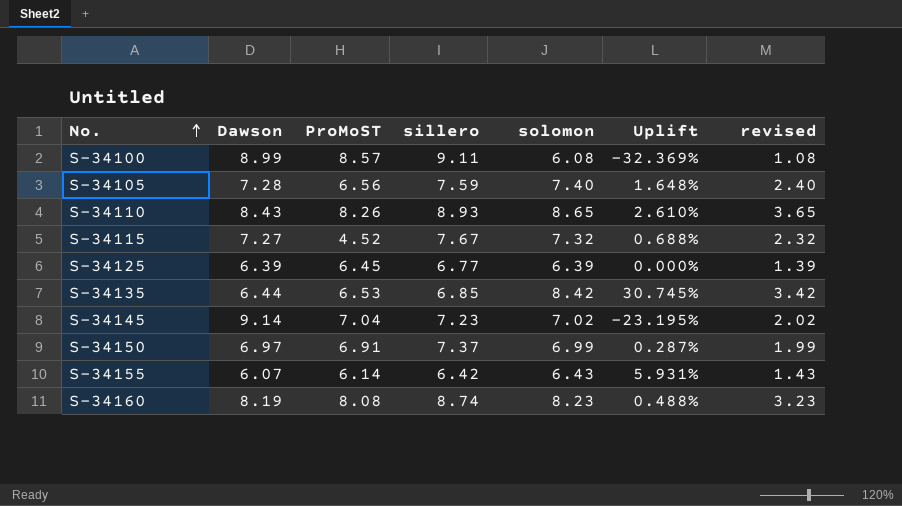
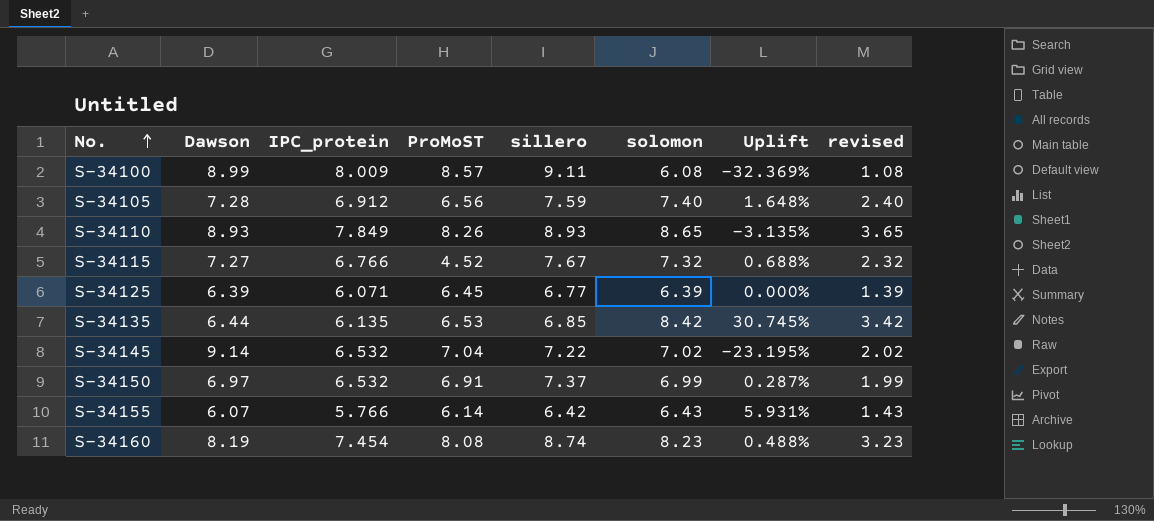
column IPC_protein | position: none -> 3
S-34110 | Dawson: 8.43 -> 8.93
S-34110 | Uplift: 2.610% -> -3.135%
S-34145 | sillero: 7.23 -> 7.22

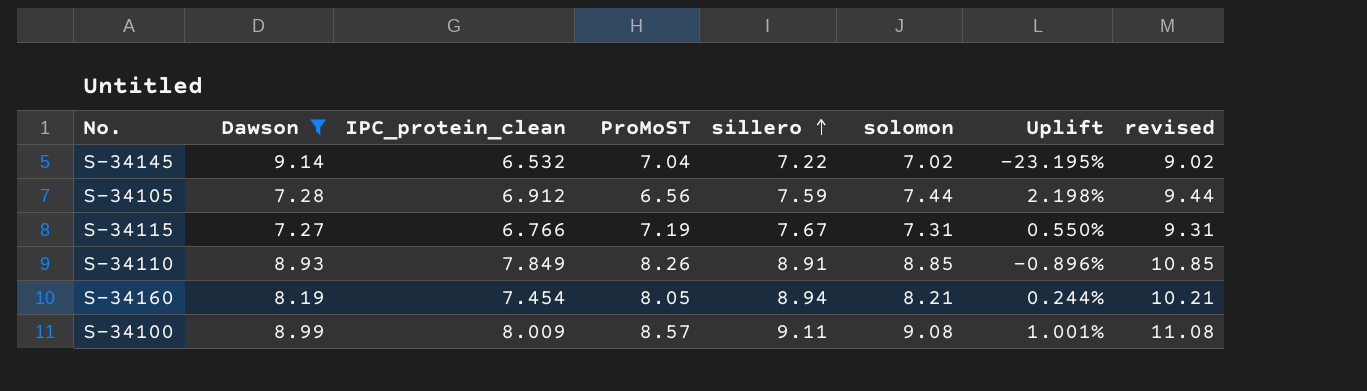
filter: none -> Dawson >= 7.27
row order: No. ascending -> sillero ascending
column name: IPC_protein -> IPC_protein_clean
column revised | formula: [solomon] - 5 -> [solomon] + 2
S-34105 | solomon: 7.40 -> 7.44
S-34105 | Uplift: 1.648% -> 2.198%
S-34115 | ProMoST: 4.52 -> 7.19
S-34115 | solomon: 7.32 -> 7.31
S-34115 | Uplift: 0.688% -> 0.550%
S-34110 | sillero: 8.93 -> 8.91
S-34110 | solomon: 8.65 -> 8.85
S-34110 | Uplift: -3.135% -> -0.896%
S-34160 | ProMoST: 8.08 -> 8.05
S-34160 | sillero: 8.74 -> 8.94
S-34160 | solomon: 8.23 -> 8.21
S-34160 | Uplift: 0.488% -> 0.244%
S-34100 | solomon: 6.08 -> 9.08
S-34100 | Uplift: -32.369% -> 1.001%

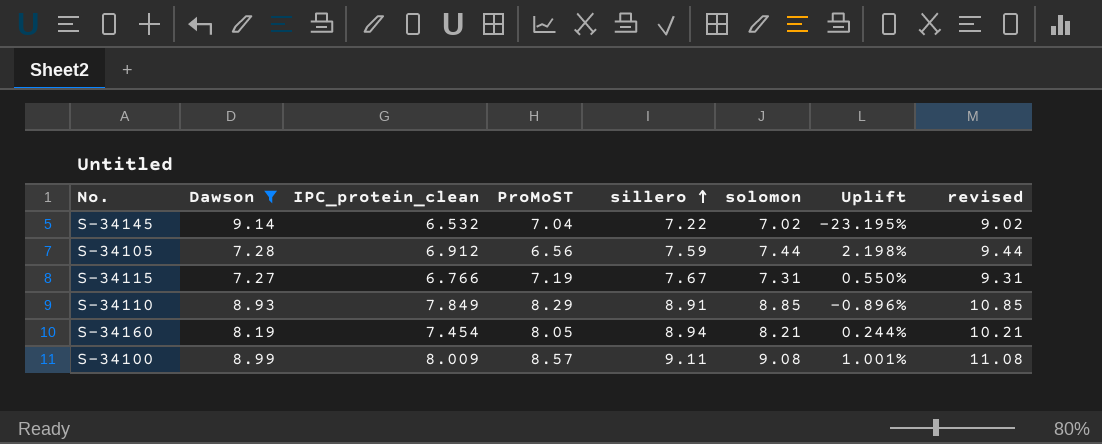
S-34110 | ProMoST: 8.26 -> 8.29

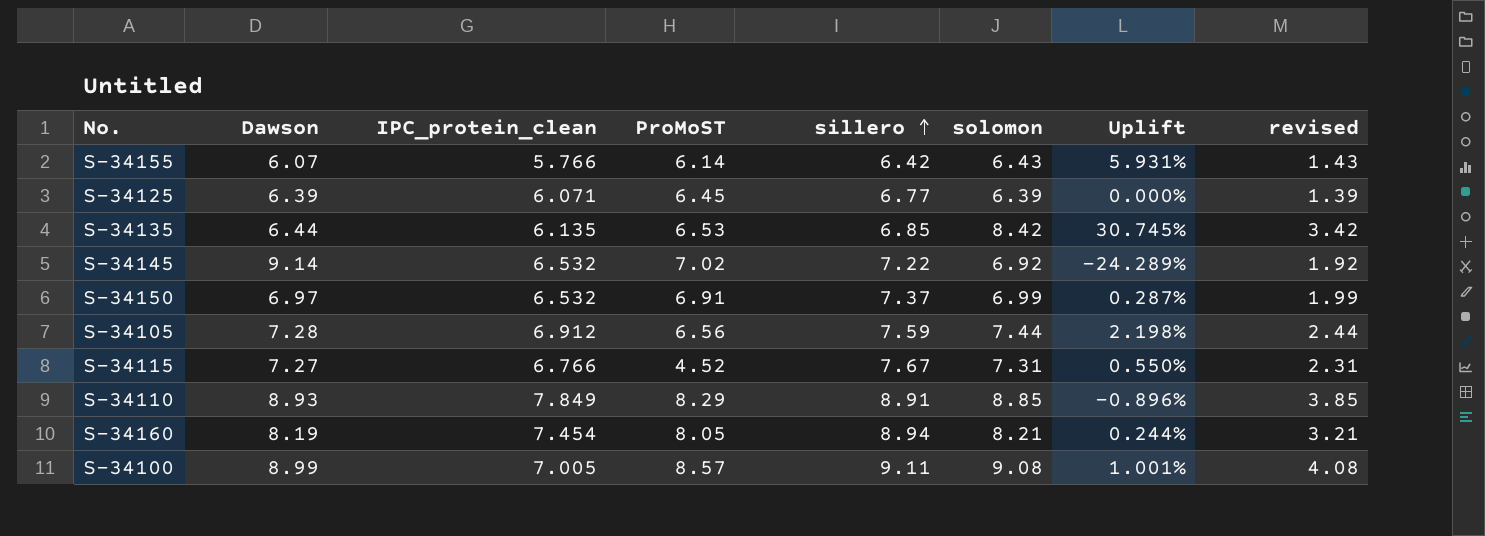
filter: Dawson >= 7.27 -> none
column revised | formula: [solomon] + 2 -> [solomon] - 5
S-34145 | ProMoST: 7.04 -> 7.02
S-34145 | solomon: 7.02 -> 6.92
S-34145 | Uplift: -23.195% -> -24.289%
S-34115 | ProMoST: 7.19 -> 4.52
S-34100 | IPC_protein_clean: 8.009 -> 7.005

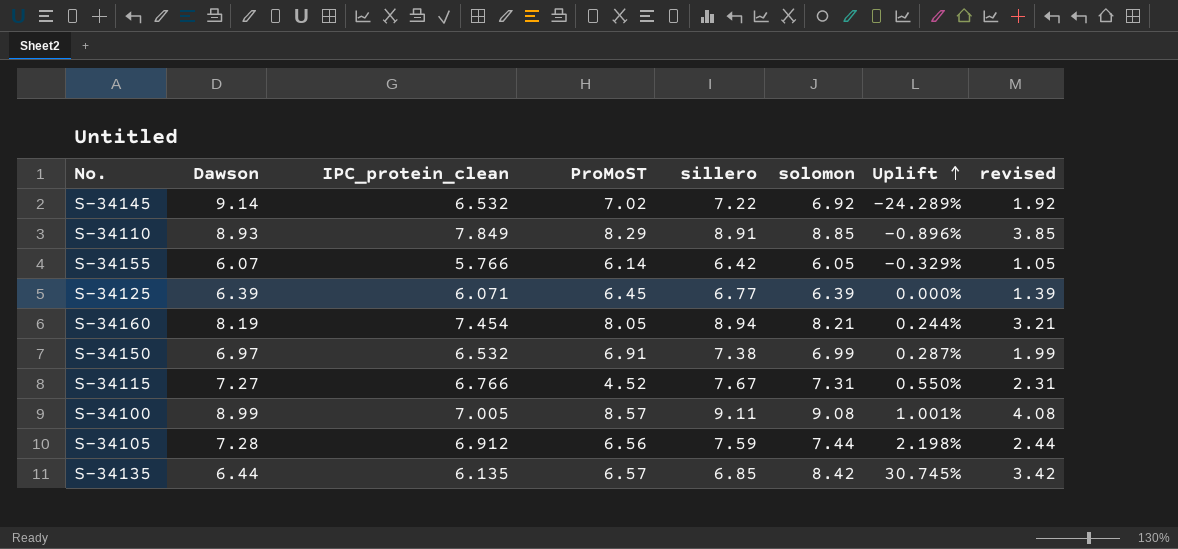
row order: sillero ascending -> Uplift ascending
S-34155 | solomon: 6.43 -> 6.05
S-34155 | Uplift: 5.931% -> -0.329%
S-34155 | revised: 1.43 -> 1.05
S-34150 | sillero: 7.37 -> 7.38
S-34135 | ProMoST: 6.53 -> 6.57

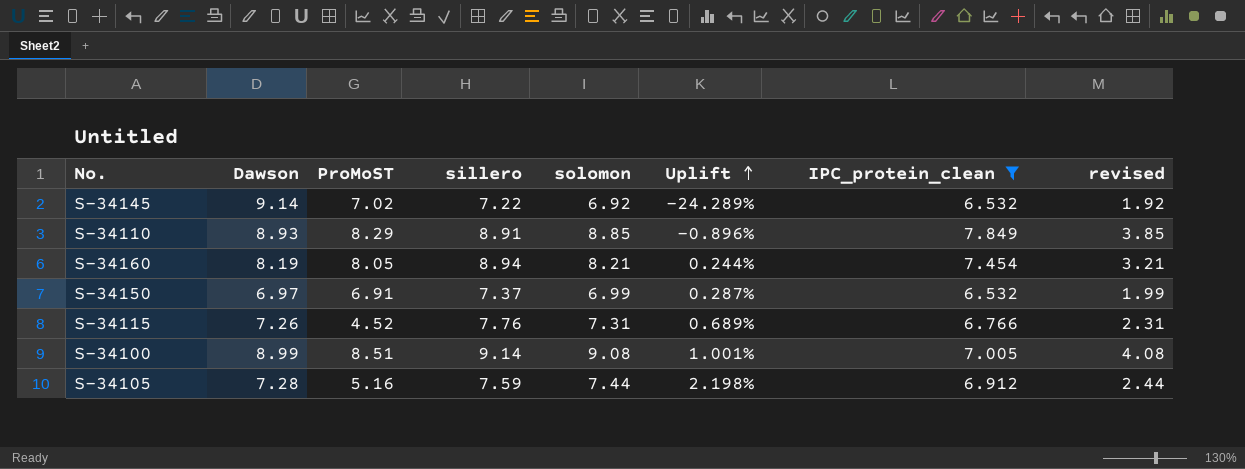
filter: none -> IPC_protein_clean >= 6.532
column IPC_protein_clean | position: 3 -> 7
S-34150 | sillero: 7.38 -> 7.37
S-34115 | Dawson: 7.27 -> 7.26
S-34115 | sillero: 7.67 -> 7.76
S-34115 | Uplift: 0.550% -> 0.689%
S-34100 | ProMoST: 8.57 -> 8.51
S-34100 | sillero: 9.11 -> 9.14
S-34105 | ProMoST: 6.56 -> 5.16

